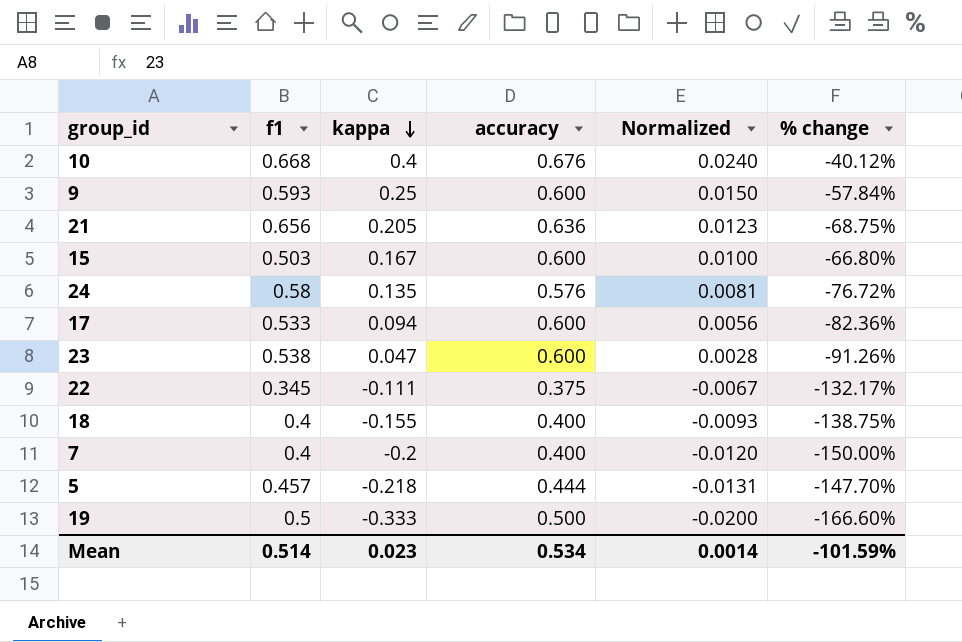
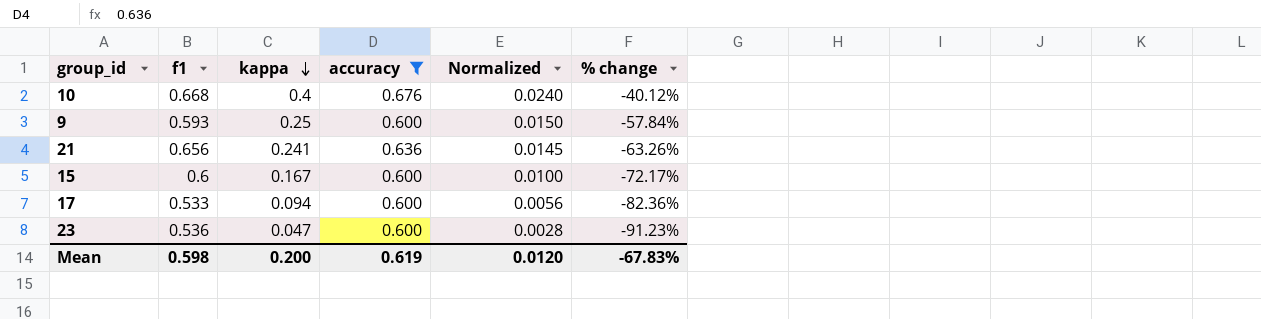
filter: none -> accuracy >= 0.600
21 | kappa: 0.205 -> 0.241
21 | Normalized: 0.0123 -> 0.0145
21 | % change: -68.75% -> -63.26%
15 | f1: 0.503 -> 0.6
15 | % change: -66.80% -> -72.17%
23 | f1: 0.538 -> 0.536
23 | % change: -91.26% -> -91.23%
Mean | f1: 0.514 -> 0.598
Mean | kappa: 0.023 -> 0.200
Mean | accuracy: 0.534 -> 0.619
Mean | Normalized: 0.0014 -> 0.0120
Mean | % change: -101.59% -> -67.83%

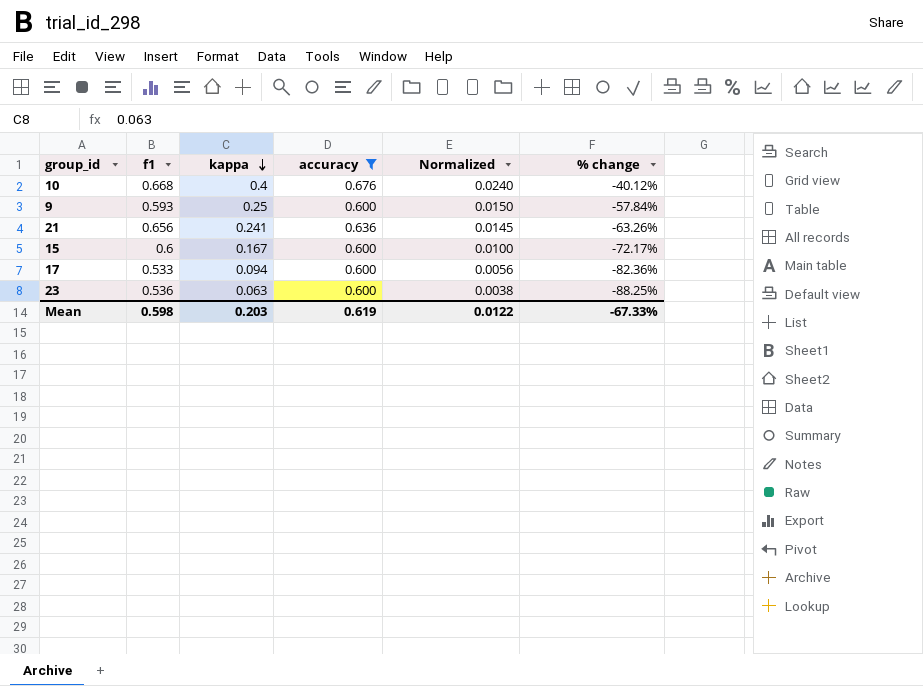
23 | kappa: 0.047 -> 0.063
23 | Normalized: 0.0028 -> 0.0038
23 | % change: -91.23% -> -88.25%
Mean | kappa: 0.200 -> 0.203
Mean | Normalized: 0.0120 -> 0.0122
Mean | % change: -67.83% -> -67.33%

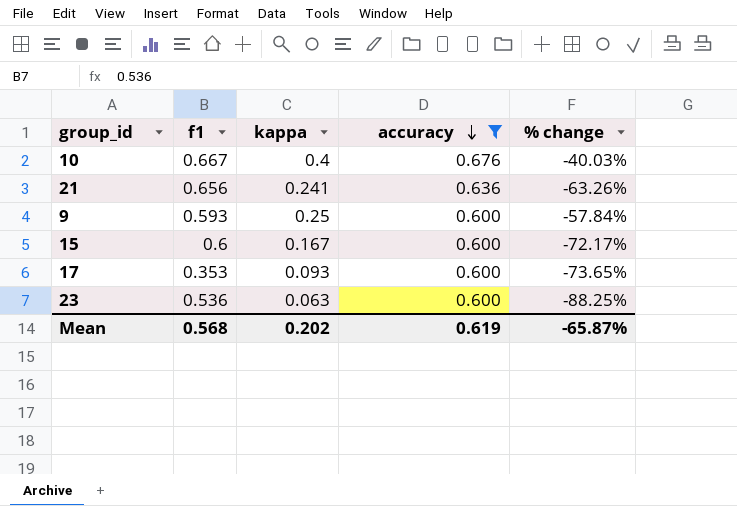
row order: kappa descending -> accuracy descending
column Normalized | formula: [kappa] * 0.06 -> none
10 | f1: 0.668 -> 0.667
10 | % change: -40.12% -> -40.03%
17 | f1: 0.533 -> 0.353
17 | kappa: 0.094 -> 0.093
17 | % change: -82.36% -> -73.65%
Mean | f1: 0.598 -> 0.568
Mean | kappa: 0.203 -> 0.202
Mean | % change: -67.33% -> -65.87%

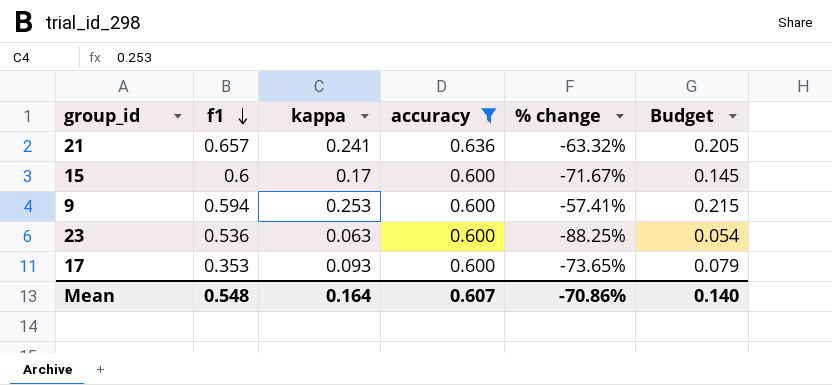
row order: accuracy descending -> f1 descending
column Budget | formula: none -> [kappa] * 0.85
row 10: 0.667 | 0.4 | 0.676 | -40.03% -> none
21 | f1: 0.656 -> 0.657
21 | % change: -63.26% -> -63.32%
15 | kappa: 0.167 -> 0.17
15 | % change: -72.17% -> -71.67%
9 | f1: 0.593 -> 0.594
9 | kappa: 0.25 -> 0.253
9 | % change: -57.84% -> -57.41%
Mean | f1: 0.568 -> 0.548
Mean | kappa: 0.202 -> 0.164
Mean | accuracy: 0.619 -> 0.607
Mean | % change: -65.87% -> -70.86%

